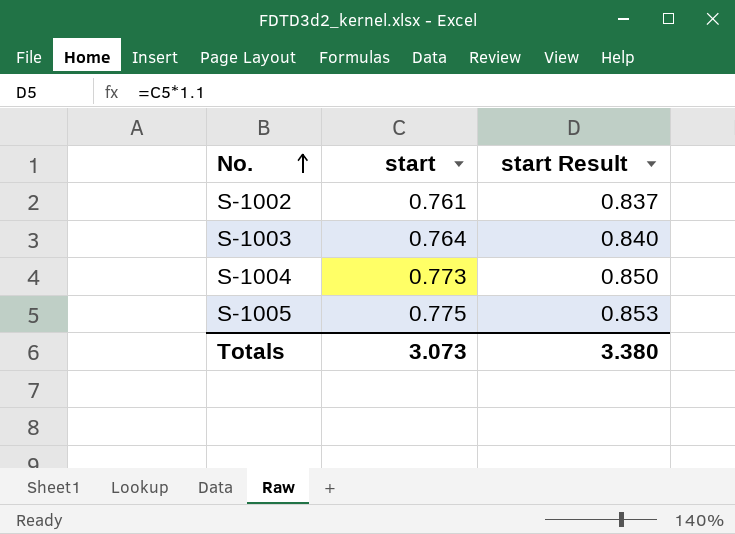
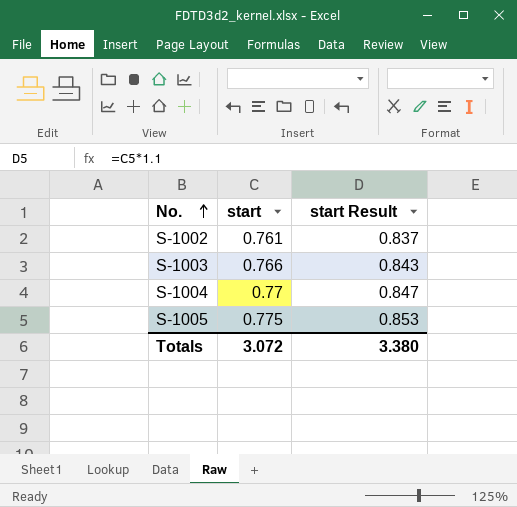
S-1003 | start: 0.764 -> 0.766
S-1003 | start Result: 0.840 -> 0.843
S-1004 | start: 0.773 -> 0.77
S-1004 | start Result: 0.850 -> 0.847
Totals | start: 3.073 -> 3.072

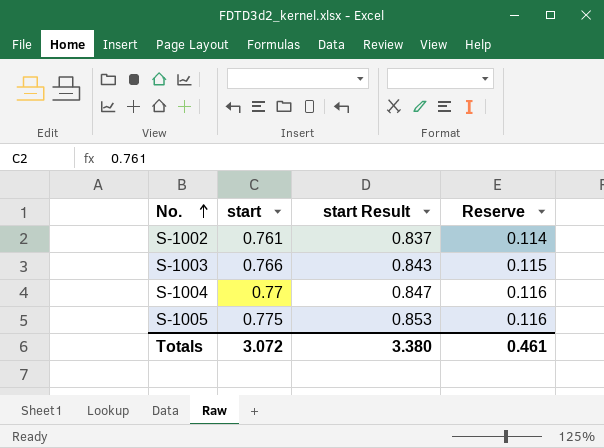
column Reserve | formula: none -> [start] * 0.15

